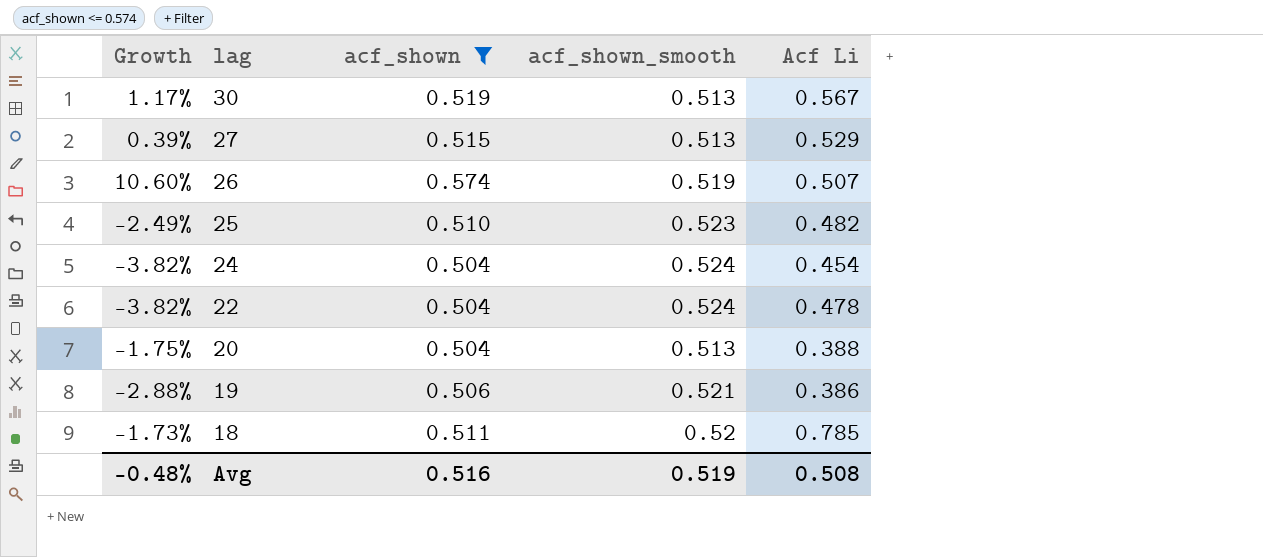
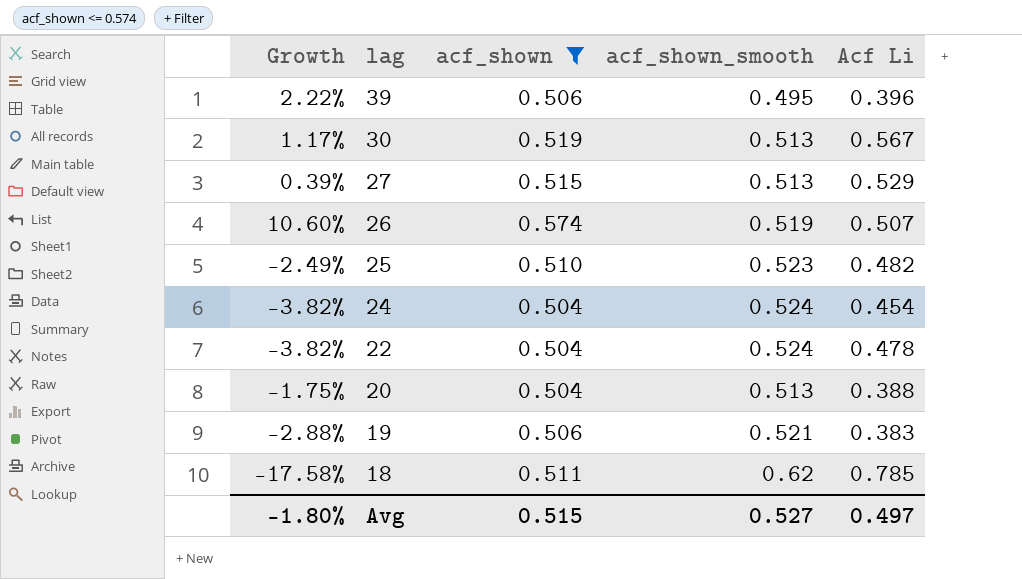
row 39: none -> 2.22% | 0.506 | 0.495 | 0.396
19 | Acf Li: 0.386 -> 0.383
18 | Growth: -1.73% -> -17.58%
18 | acf_shown_smooth: 0.52 -> 0.62
Avg | Growth: -0.48% -> -1.80%
Avg | acf_shown: 0.516 -> 0.515
Avg | acf_shown_smooth: 0.519 -> 0.527
Avg | Acf Li: 0.508 -> 0.497

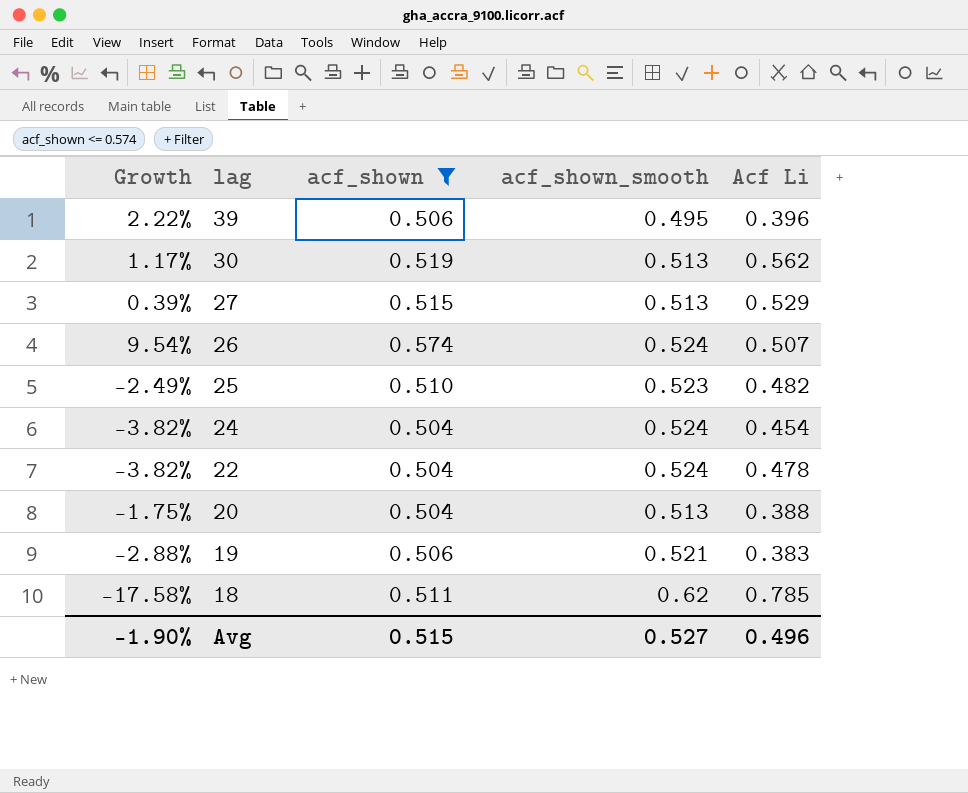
30 | Acf Li: 0.567 -> 0.562
26 | Growth: 10.60% -> 9.54%
26 | acf_shown_smooth: 0.519 -> 0.524
Avg | Growth: -1.80% -> -1.90%
Avg | Acf Li: 0.497 -> 0.496

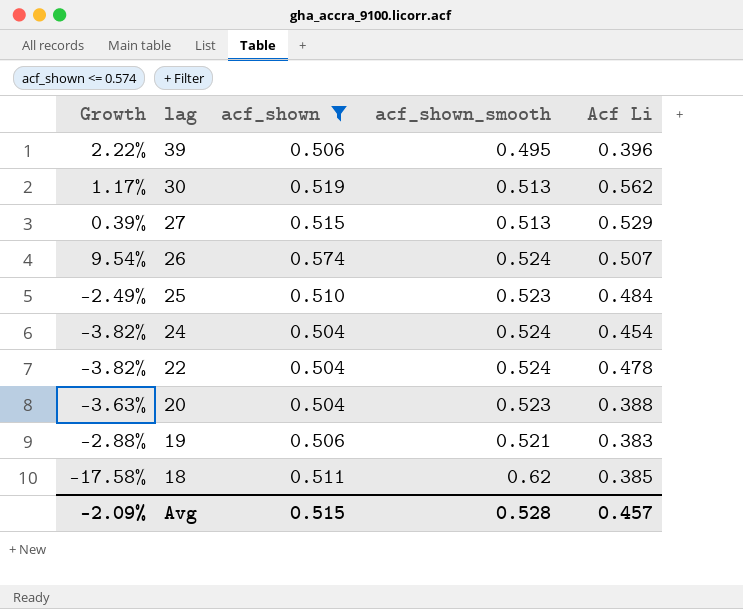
25 | Acf Li: 0.482 -> 0.484
20 | Growth: -1.75% -> -3.63%
20 | acf_shown_smooth: 0.513 -> 0.523
18 | Acf Li: 0.785 -> 0.385
Avg | Growth: -1.90% -> -2.09%
Avg | acf_shown_smooth: 0.527 -> 0.528
Avg | Acf Li: 0.496 -> 0.457

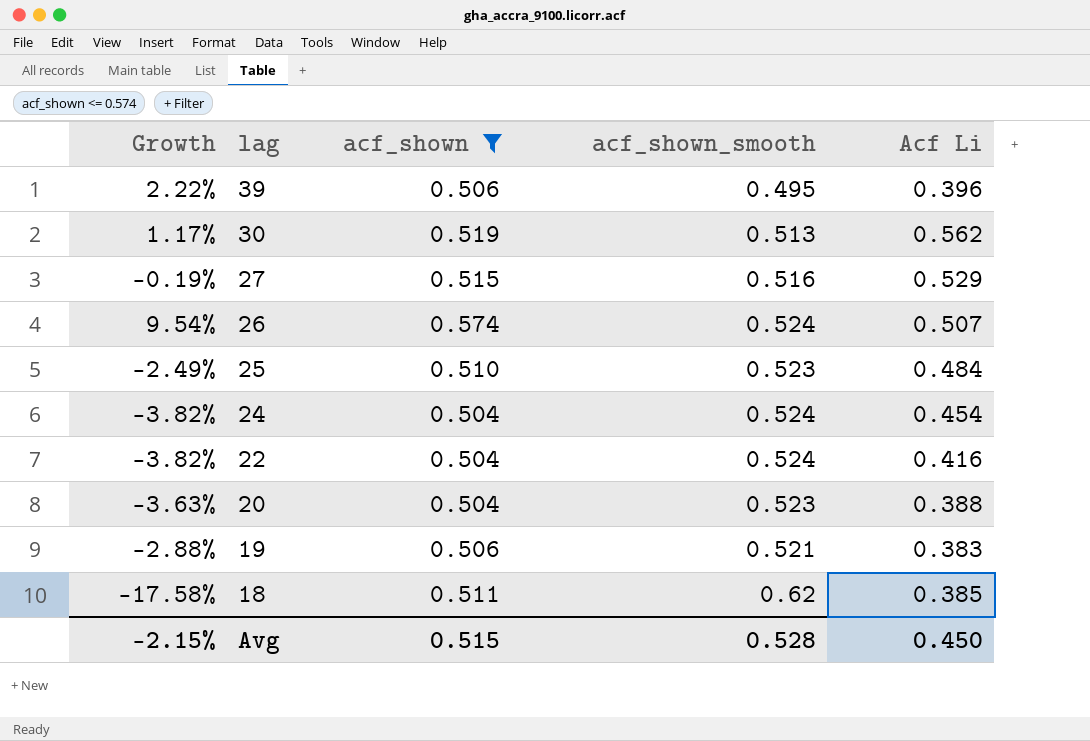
27 | Growth: 0.39% -> -0.19%
27 | acf_shown_smooth: 0.513 -> 0.516
22 | Acf Li: 0.478 -> 0.416
Avg | Growth: -2.09% -> -2.15%
Avg | Acf Li: 0.457 -> 0.450

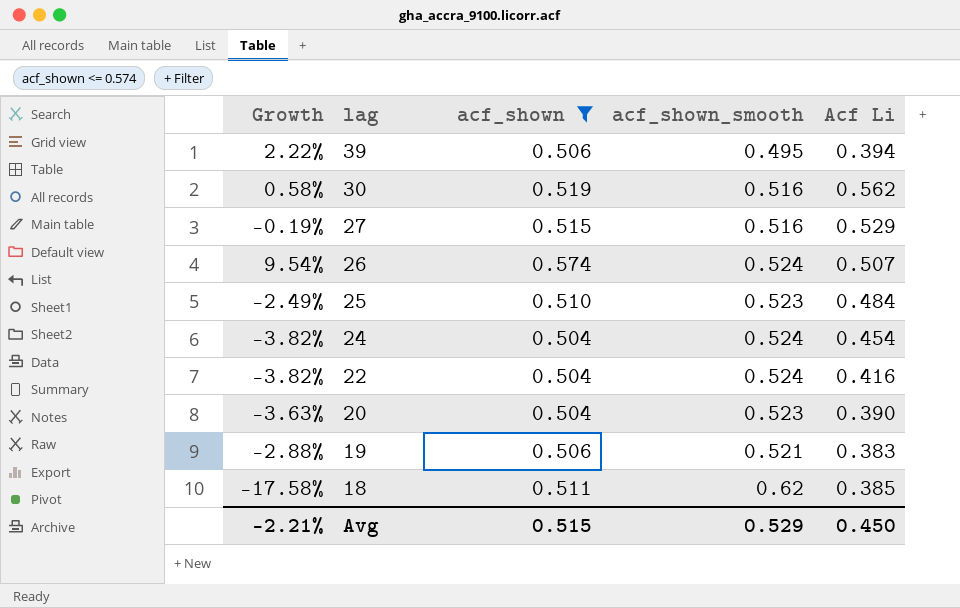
39 | Acf Li: 0.396 -> 0.394
30 | Growth: 1.17% -> 0.58%
30 | acf_shown_smooth: 0.513 -> 0.516
20 | Acf Li: 0.388 -> 0.390
Avg | Growth: -2.15% -> -2.21%
Avg | acf_shown_smooth: 0.528 -> 0.529

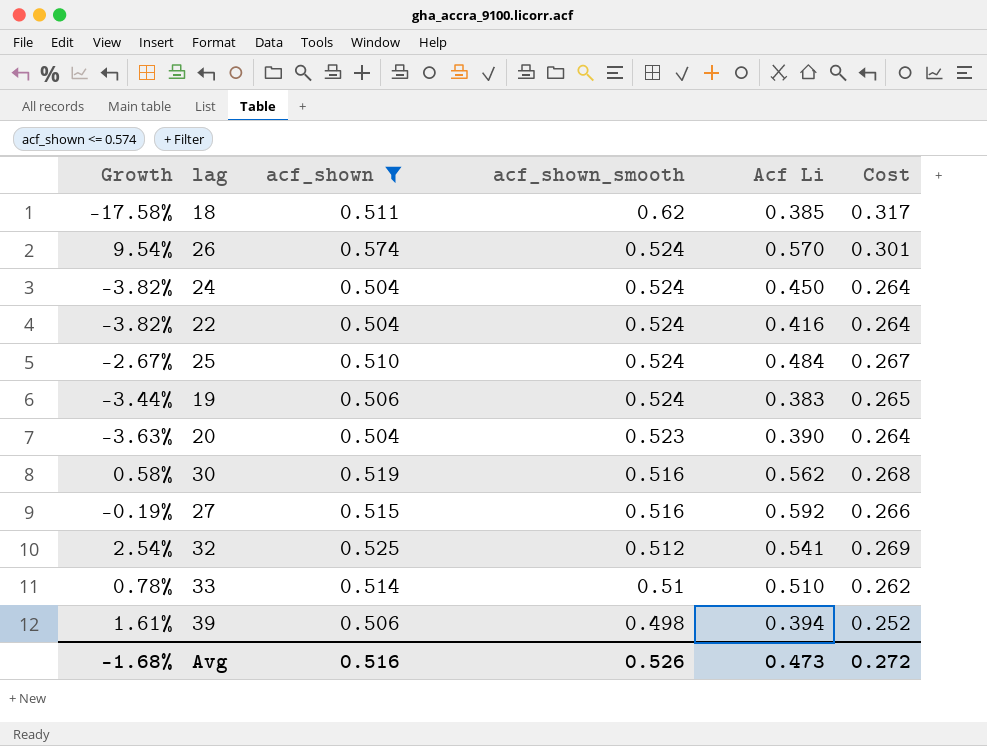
row order: lag descending -> acf_shown_smooth descending
column Cost | formula: none -> [acf_shown] * [acf_shown_smooth]
26 | Acf Li: 0.507 -> 0.570
24 | Acf Li: 0.454 -> 0.450
25 | Growth: -2.49% -> -2.67%
25 | acf_shown_smooth: 0.523 -> 0.524
19 | Growth: -2.88% -> -3.44%
19 | acf_shown_smooth: 0.521 -> 0.524
27 | Acf Li: 0.529 -> 0.592
row 32: none -> 2.54% | 0.525 | 0.512 | 0.541 | 0.269
row 33: none -> 0.78% | 0.514 | 0.51 | 0.510 | 0.262
39 | Growth: 2.22% -> 1.61%
39 | acf_shown_smooth: 0.495 -> 0.498
Avg | Growth: -2.21% -> -1.68%
Avg | acf_shown: 0.515 -> 0.516
Avg | acf_shown_smooth: 0.529 -> 0.526
Avg | Acf Li: 0.450 -> 0.473

